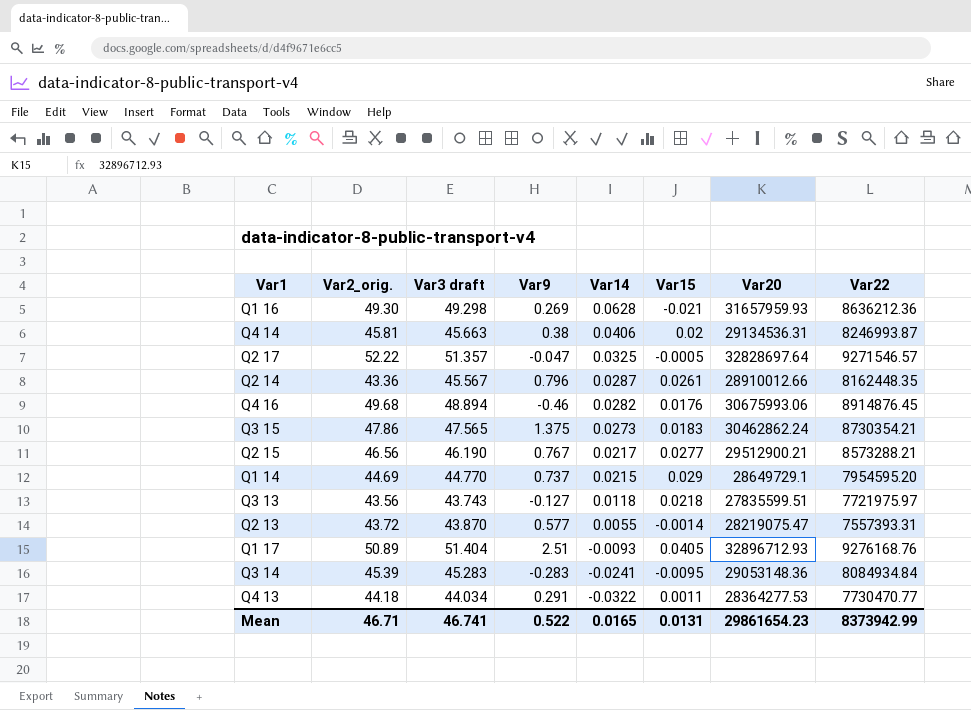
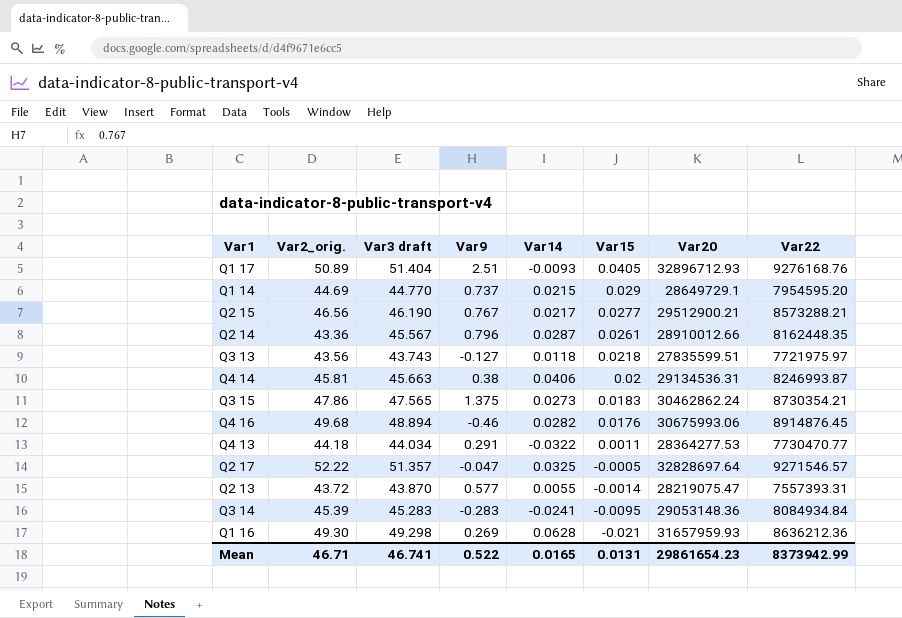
row order: Var14 descending -> Var15 descending

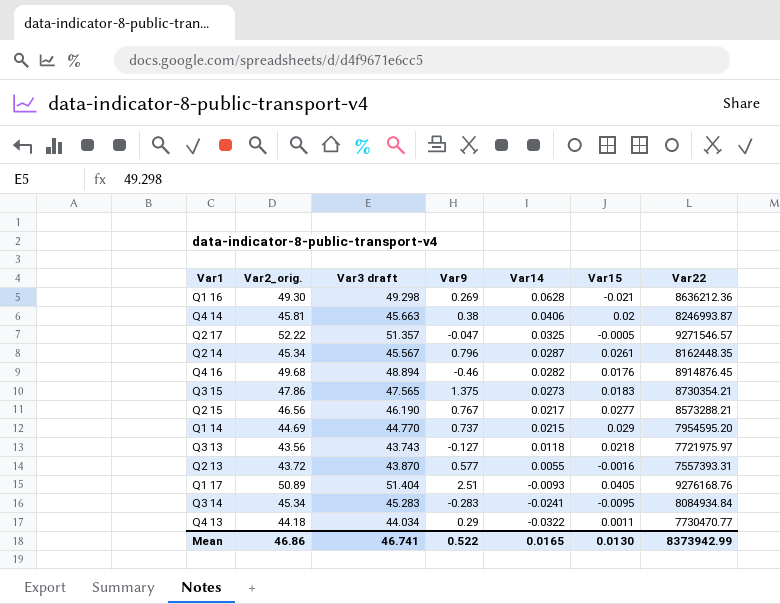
row order: Var15 descending -> Var14 descending
column Var20 | position: 7 -> none
Q2 14 | Var2_orig.: 43.36 -> 45.34
Q2 13 | Var15: -0.0014 -> -0.0016
Q3 14 | Var2_orig.: 45.39 -> 45.34
Q4 13 | Var9: 0.291 -> 0.29
Mean | Var2_orig.: 46.71 -> 46.86
Mean | Var15: 0.0131 -> 0.0130

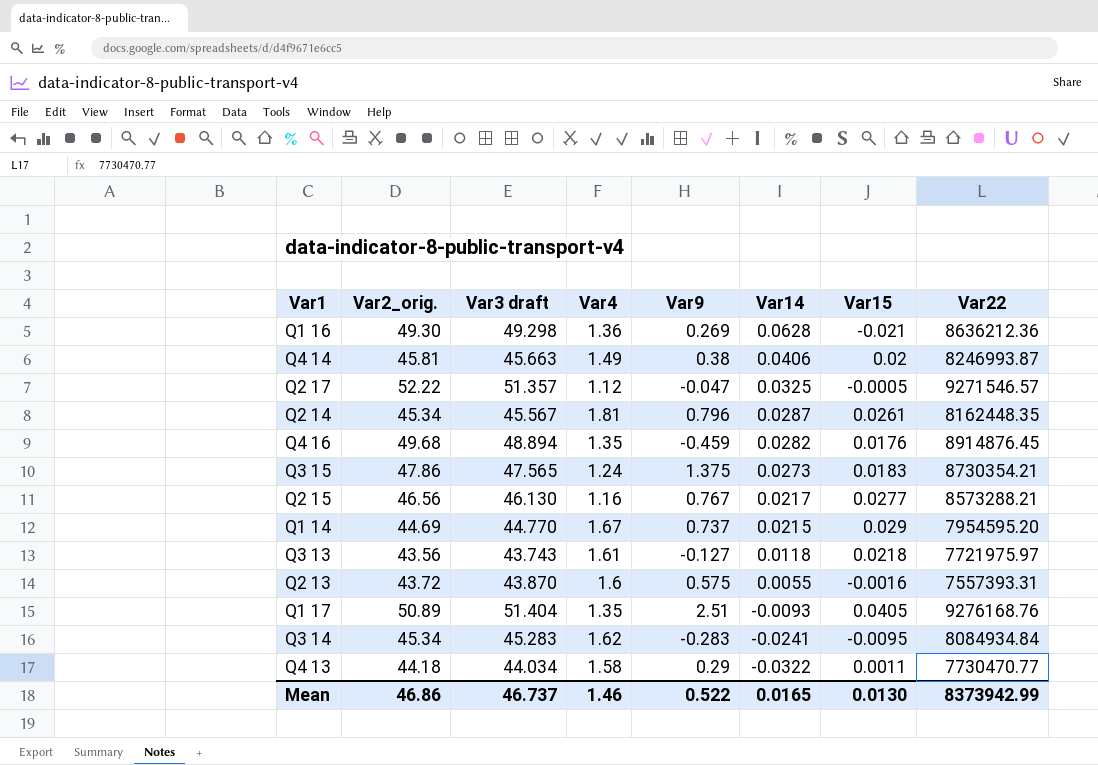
column Var4 | position: none -> 4
Q4 16 | Var9: -0.46 -> -0.459
Q2 15 | Var3 draft: 46.190 -> 46.130
Q2 13 | Var9: 0.577 -> 0.575
Mean | Var3 draft: 46.741 -> 46.737

